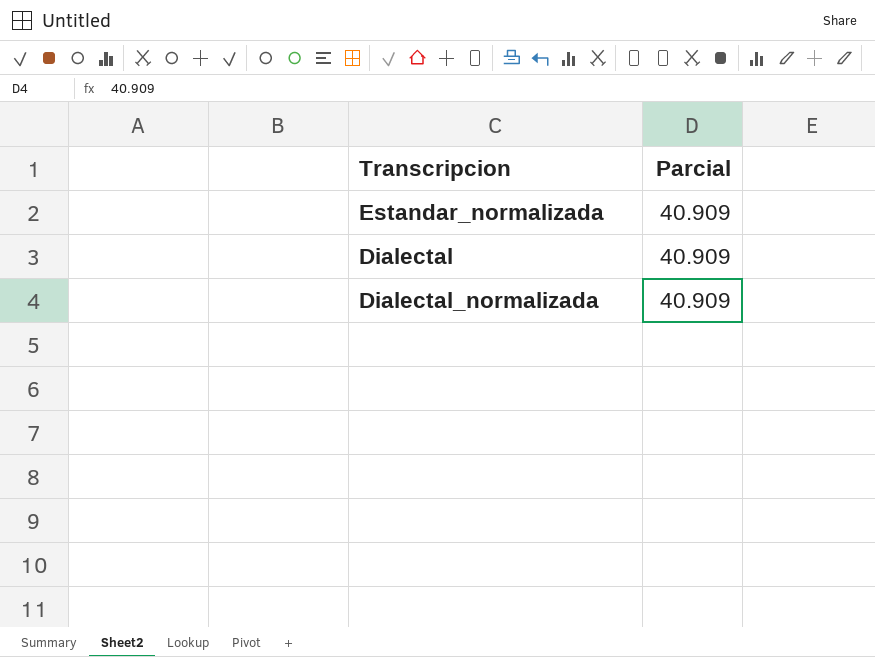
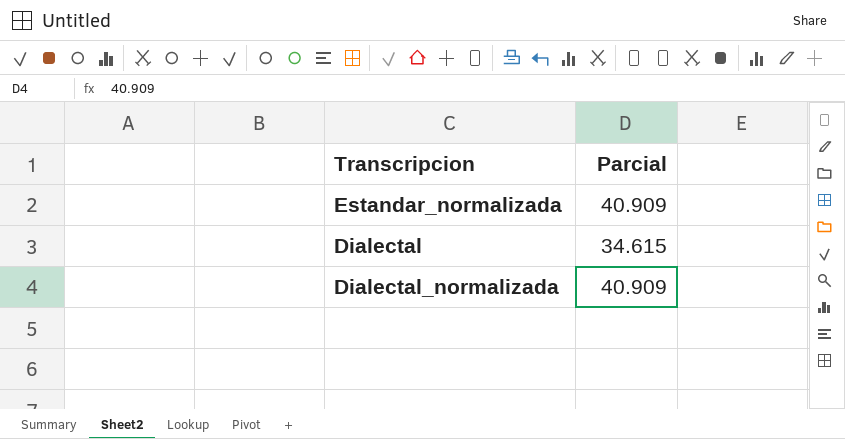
Dialectal | Parcial: 40.909 -> 34.615

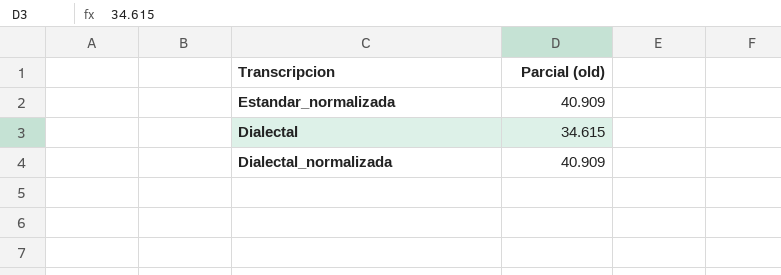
column name: Parcial -> Parcial (old)

